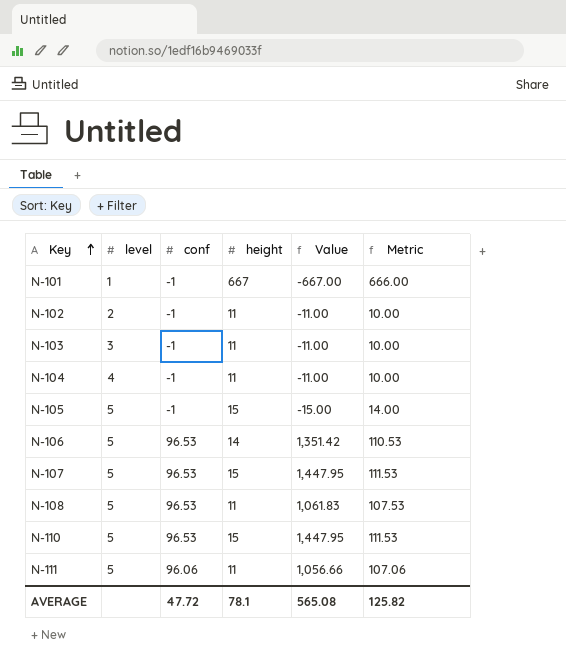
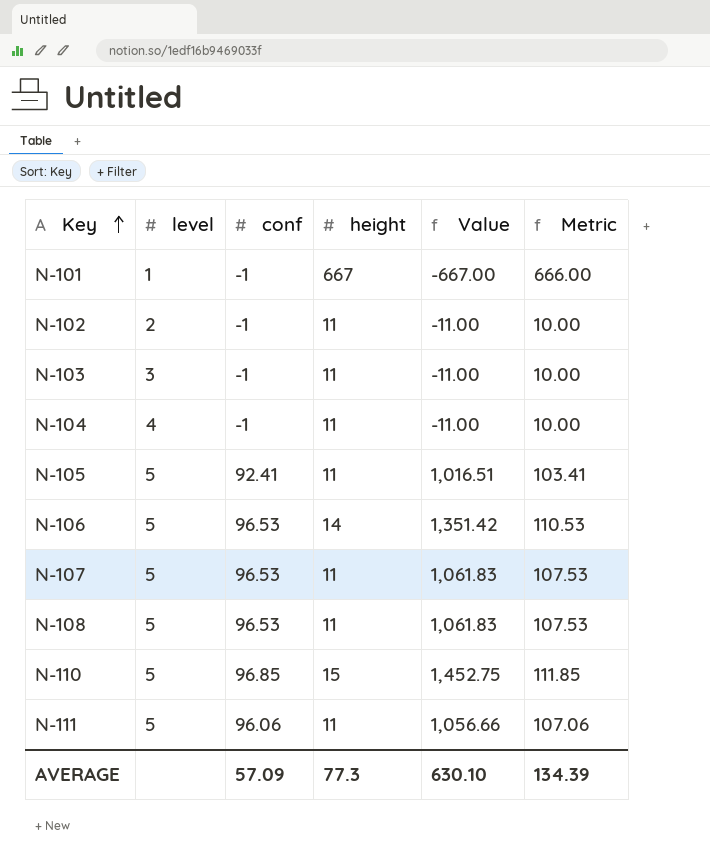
N-105 | conf: -1 -> 92.41
N-105 | height: 15 -> 11
N-105 | Value: -15.00 -> 1,016.51
N-105 | Metric: 14.00 -> 103.41
N-107 | height: 15 -> 11
N-107 | Value: 1,447.95 -> 1,061.83
N-107 | Metric: 111.53 -> 107.53
N-110 | conf: 96.53 -> 96.85
N-110 | Value: 1,447.95 -> 1,452.75
N-110 | Metric: 111.53 -> 111.85
AVERAGE | conf: 47.72 -> 57.09
AVERAGE | height: 78.1 -> 77.3
AVERAGE | Value: 565.08 -> 630.10
AVERAGE | Metric: 125.82 -> 134.39

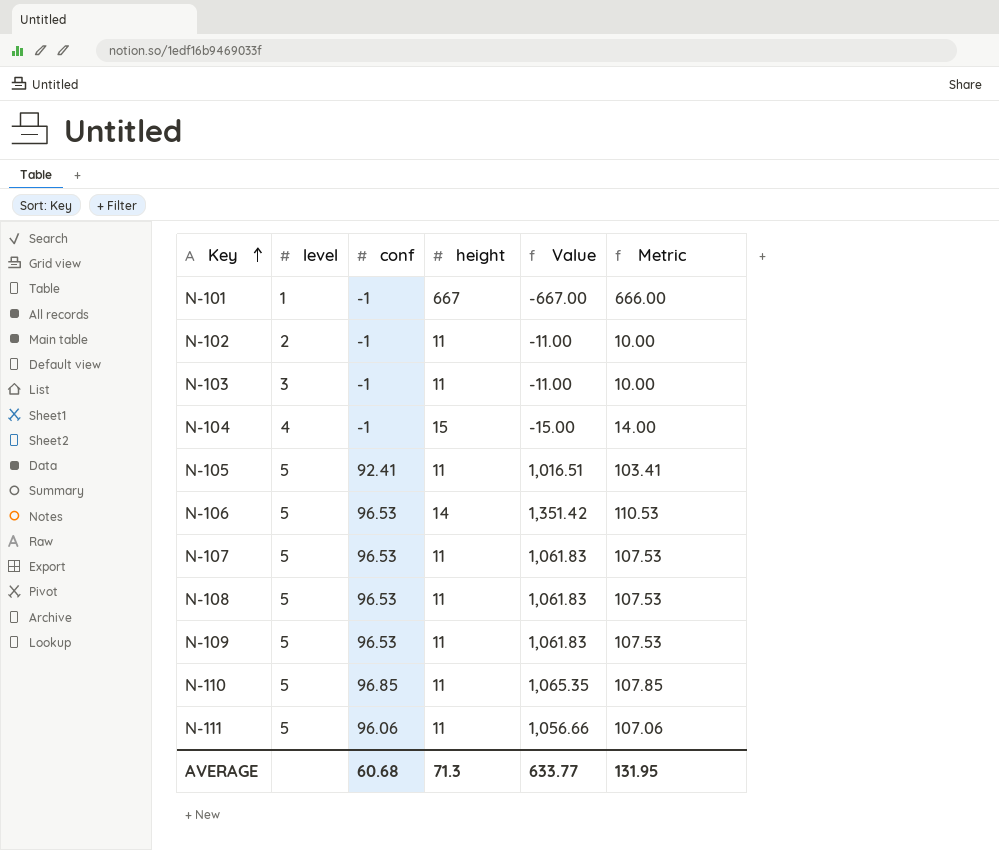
N-104 | height: 11 -> 15
N-104 | Value: -11.00 -> -15.00
N-104 | Metric: 10.00 -> 14.00
row N-109: none -> 5 | 96.53 | 11 | 1,061.83 | 107.53
N-110 | height: 15 -> 11
N-110 | Value: 1,452.75 -> 1,065.35
N-110 | Metric: 111.85 -> 107.85
AVERAGE | conf: 57.09 -> 60.68
AVERAGE | height: 77.3 -> 71.3
AVERAGE | Value: 630.10 -> 633.77
AVERAGE | Metric: 134.39 -> 131.95

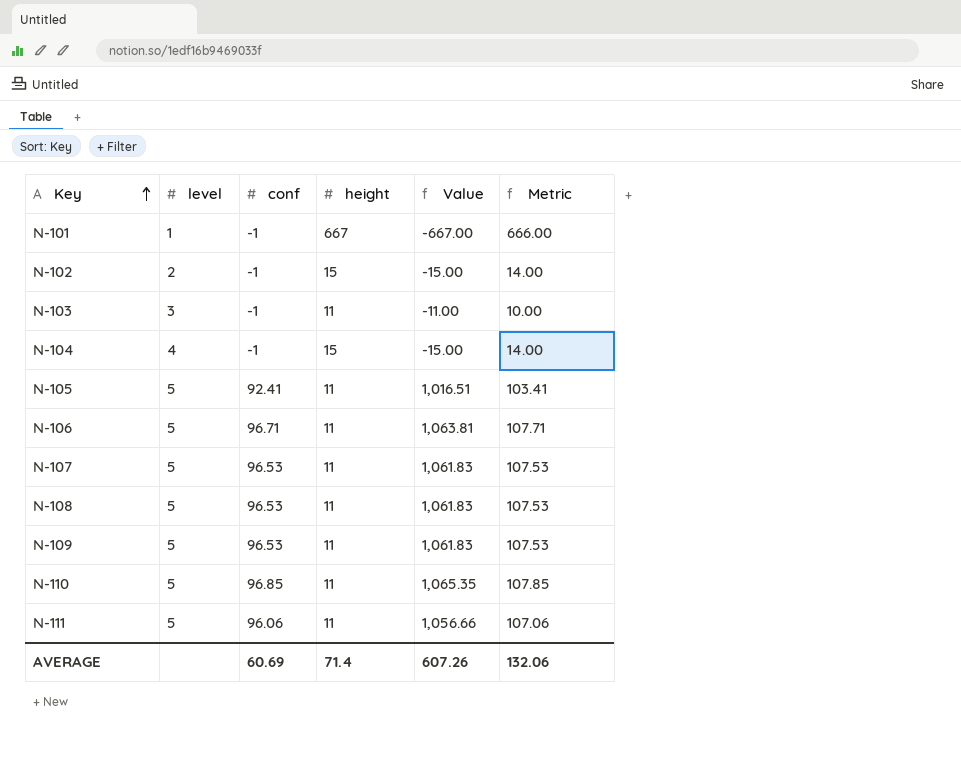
N-102 | height: 11 -> 15
N-102 | Value: -11.00 -> -15.00
N-102 | Metric: 10.00 -> 14.00
N-106 | conf: 96.53 -> 96.71
N-106 | height: 14 -> 11
N-106 | Value: 1,351.42 -> 1,063.81
N-106 | Metric: 110.53 -> 107.71
AVERAGE | conf: 60.68 -> 60.69
AVERAGE | height: 71.3 -> 71.4
AVERAGE | Value: 633.77 -> 607.26
AVERAGE | Metric: 131.95 -> 132.06

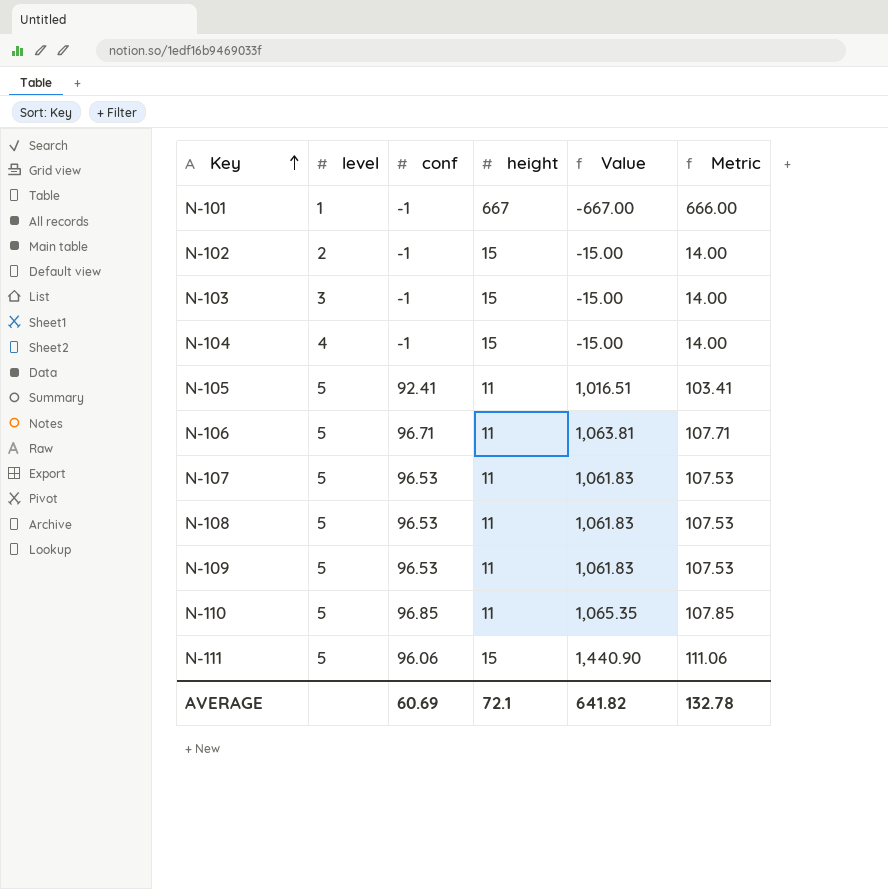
N-103 | height: 11 -> 15
N-103 | Value: -11.00 -> -15.00
N-103 | Metric: 10.00 -> 14.00
N-111 | height: 11 -> 15
N-111 | Value: 1,056.66 -> 1,440.90
N-111 | Metric: 107.06 -> 111.06
AVERAGE | height: 71.4 -> 72.1
AVERAGE | Value: 607.26 -> 641.82
AVERAGE | Metric: 132.06 -> 132.78

